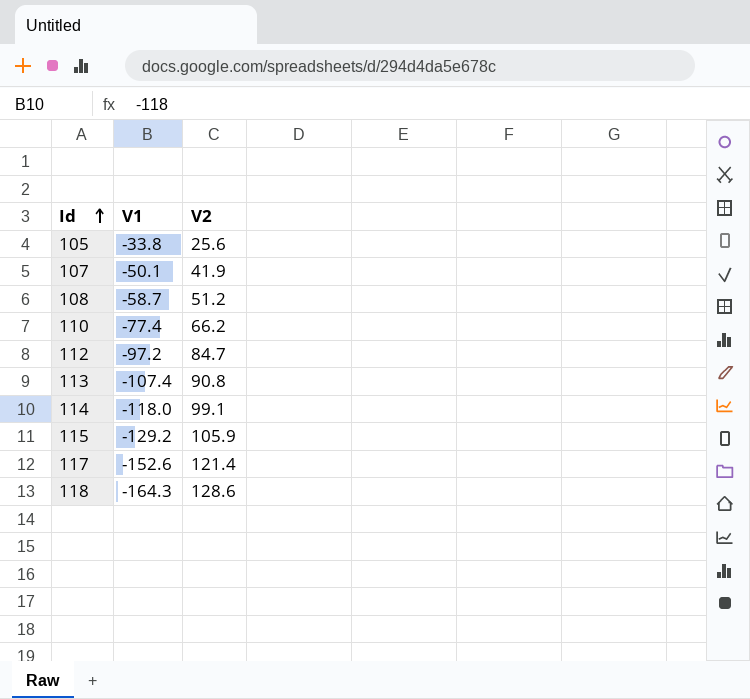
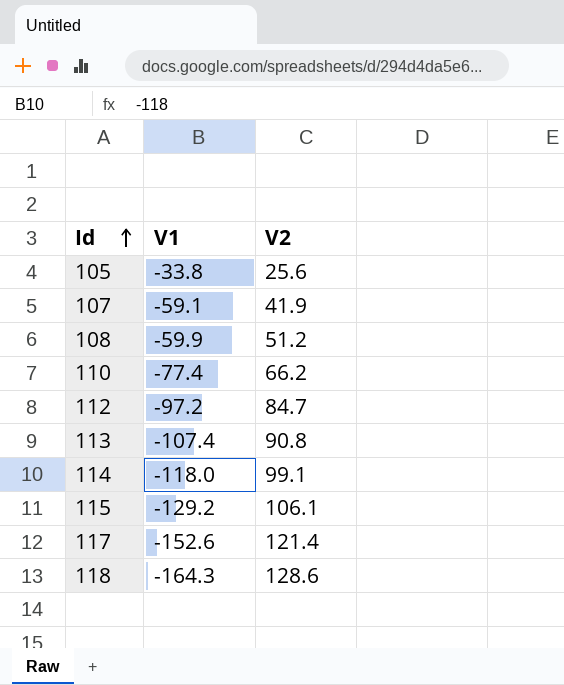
107 | V1: -50.1 -> -59.1
108 | V1: -58.7 -> -59.9
115 | V2: 105.9 -> 106.1

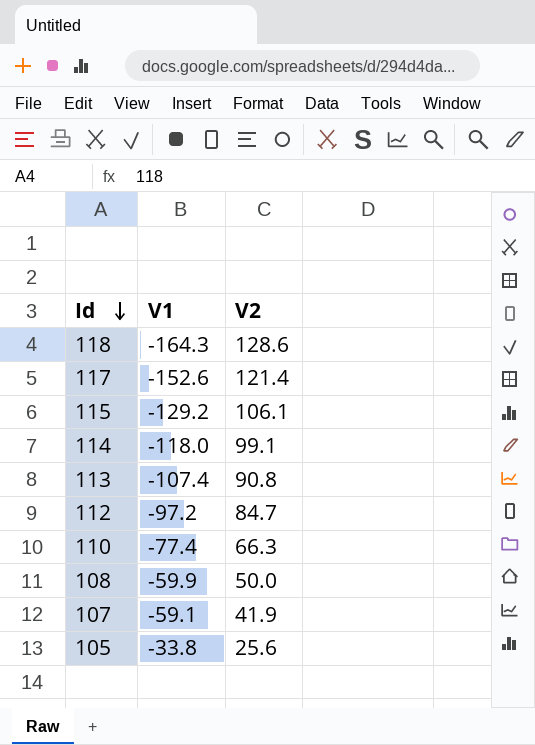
row order: Id ascending -> Id descending
110 | V2: 66.2 -> 66.3
108 | V2: 51.2 -> 50.0

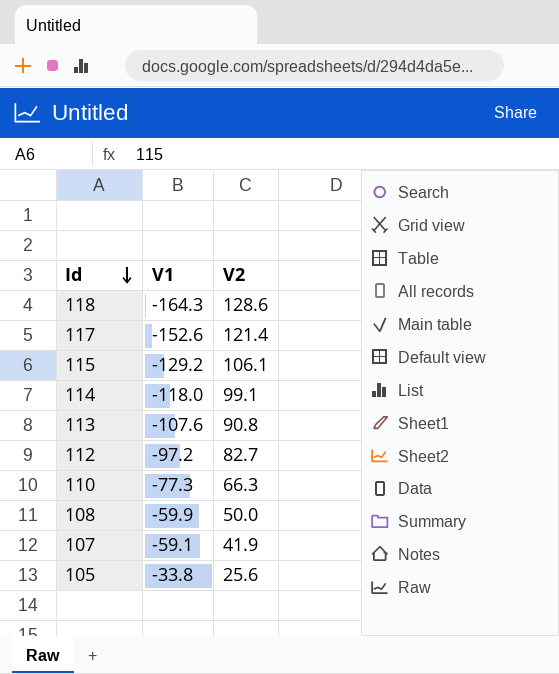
113 | V1: -107.4 -> -107.6
112 | V2: 84.7 -> 82.7
110 | V1: -77.4 -> -77.3

